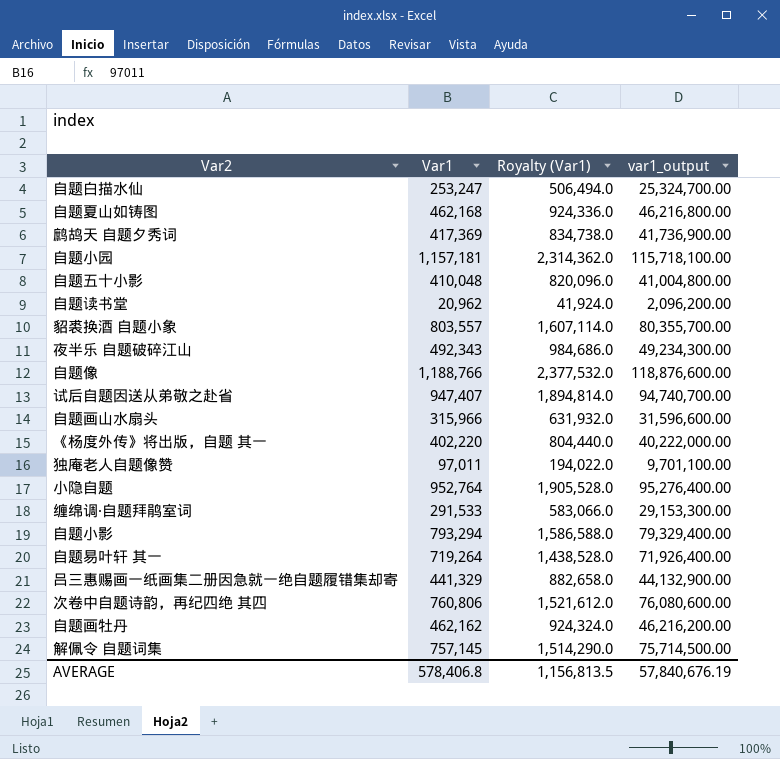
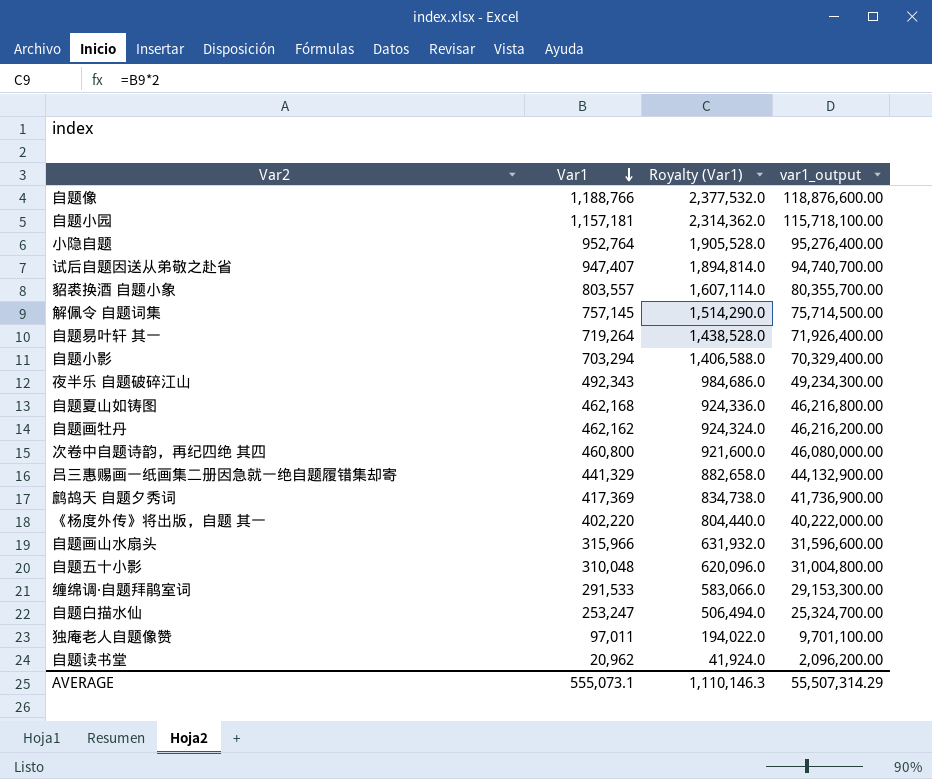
row order: none -> Var1 descending
自题小影 | Var1: 793,294 -> 703,294
自题小影 | Royalty (Var1): 1,586,588.0 -> 1,406,588.0
自题小影 | var1_output: 79,329,400.00 -> 70,329,400.00
次卷中自题诗韵，再纪四绝 其四 | Var1: 760,806 -> 460,800
次卷中自题诗韵，再纪四绝 其四 | Royalty (Var1): 1,521,612.0 -> 921,600.0
次卷中自题诗韵，再纪四绝 其四 | var1_output: 76,080,600.00 -> 46,080,000.00
自题五十小影 | Var1: 410,048 -> 310,048
自题五十小影 | Royalty (Var1): 820,096.0 -> 620,096.0
自题五十小影 | var1_output: 41,004,800.00 -> 31,004,800.00
AVERAGE | Var1: 578,406.8 -> 555,073.1
AVERAGE | Royalty (Var1): 1,156,813.5 -> 1,110,146.3
AVERAGE | var1_output: 57,840,676.19 -> 55,507,314.29

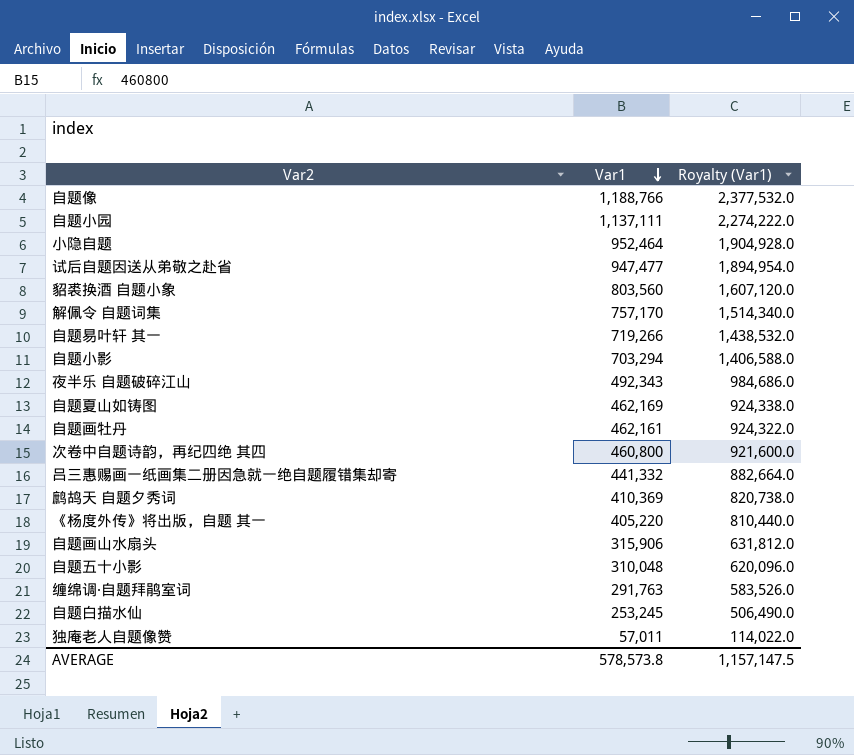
column var1_output | formula: [Var1] * 100 -> none
row 自题读书堂: 20,962 | 41,924.0 | 2,096,200.00 -> none
自题小园 | Var1: 1,157,181 -> 1,137,111
自题小园 | Royalty (Var1): 2,314,362.0 -> 2,274,222.0
小隐自题 | Var1: 952,764 -> 952,464
小隐自题 | Royalty (Var1): 1,905,528.0 -> 1,904,928.0
试后自题因送从弟敬之赴省 | Var1: 947,407 -> 947,477
试后自题因送从弟敬之赴省 | Royalty (Var1): 1,894,814.0 -> 1,894,954.0
貂裘换酒 自题小象 | Var1: 803,557 -> 803,560
貂裘换酒 自题小象 | Royalty (Var1): 1,607,114.0 -> 1,607,120.0
解佩令 自题词集 | Var1: 757,145 -> 757,170
解佩令 自题词集 | Royalty (Var1): 1,514,290.0 -> 1,514,340.0
自题易叶轩 其一 | Var1: 719,264 -> 719,266
自题易叶轩 其一 | Royalty (Var1): 1,438,528.0 -> 1,438,532.0
自题夏山如铸图 | Var1: 462,168 -> 462,169
自题夏山如铸图 | Royalty (Var1): 924,336.0 -> 924,338.0
自题画牡丹 | Var1: 462,162 -> 462,161
自题画牡丹 | Royalty (Var1): 924,324.0 -> 924,322.0
吕三惠赐画一纸画集二册因急就一绝自题履错集却寄 | Var1: 441,329 -> 441,332
吕三惠赐画一纸画集二册因急就一绝自题履错集却寄 | Royalty (Var1): 882,658.0 -> 882,664.0
鹧鸪天 自题夕秀词 | Var1: 417,369 -> 410,369
鹧鸪天 自题夕秀词 | Royalty (Var1): 834,738.0 -> 820,738.0
《杨度外传》将出版，自题 其一 | Var1: 402,220 -> 405,220
《杨度外传》将出版，自题 其一 | Royalty (Var1): 804,440.0 -> 810,440.0
自题画山水扇头 | Var1: 315,966 -> 315,906
自题画山水扇头 | Royalty (Var1): 631,932.0 -> 631,812.0
缠绵调·自题拜鹃室词 | Var1: 291,533 -> 291,763
缠绵调·自题拜鹃室词 | Royalty (Var1): 583,066.0 -> 583,526.0
自题白描水仙 | Var1: 253,247 -> 253,245
自题白描水仙 | Royalty (Var1): 506,494.0 -> 506,490.0
独庵老人自题像赞 | Var1: 97,011 -> 57,011
独庵老人自题像赞 | Royalty (Var1): 194,022.0 -> 114,022.0
AVERAGE | Var1: 555,073.1 -> 578,573.8
AVERAGE | Royalty (Var1): 1,110,146.3 -> 1,157,147.5

